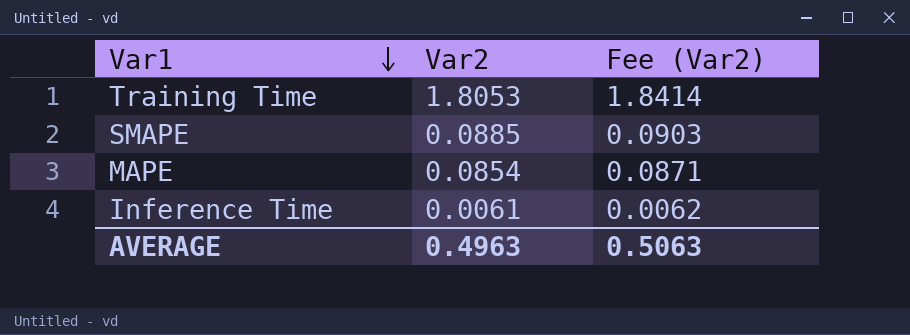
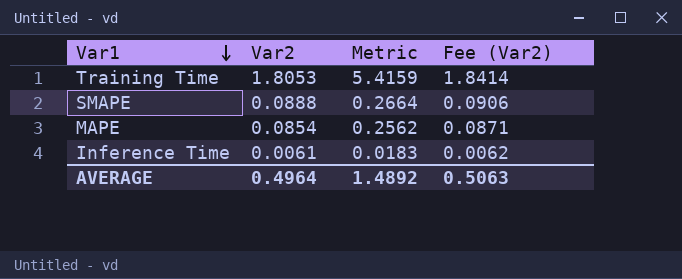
column Metric | formula: none -> [Var2] * 3
SMAPE | Var2: 0.0885 -> 0.0888
SMAPE | Fee (Var2): 0.0903 -> 0.0906
AVERAGE | Var2: 0.4963 -> 0.4964

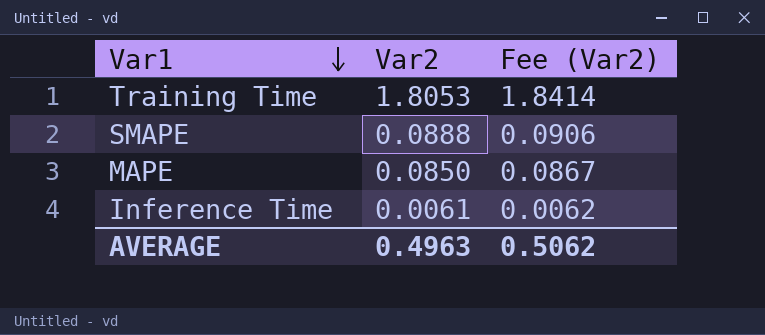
column Metric | formula: [Var2] * 3 -> none
MAPE | Var2: 0.0854 -> 0.0850
MAPE | Fee (Var2): 0.0871 -> 0.0867
AVERAGE | Var2: 0.4964 -> 0.4963
AVERAGE | Fee (Var2): 0.5063 -> 0.5062

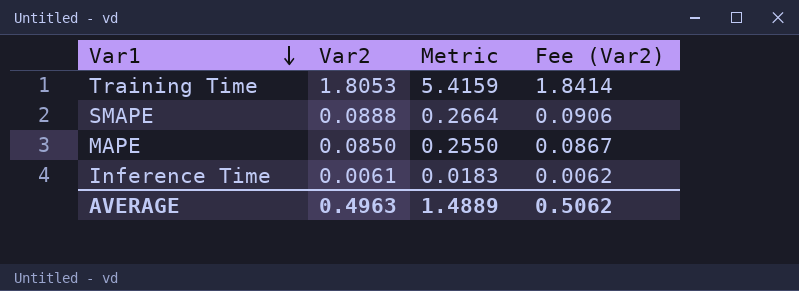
column Metric | formula: none -> [Var2] * 3

